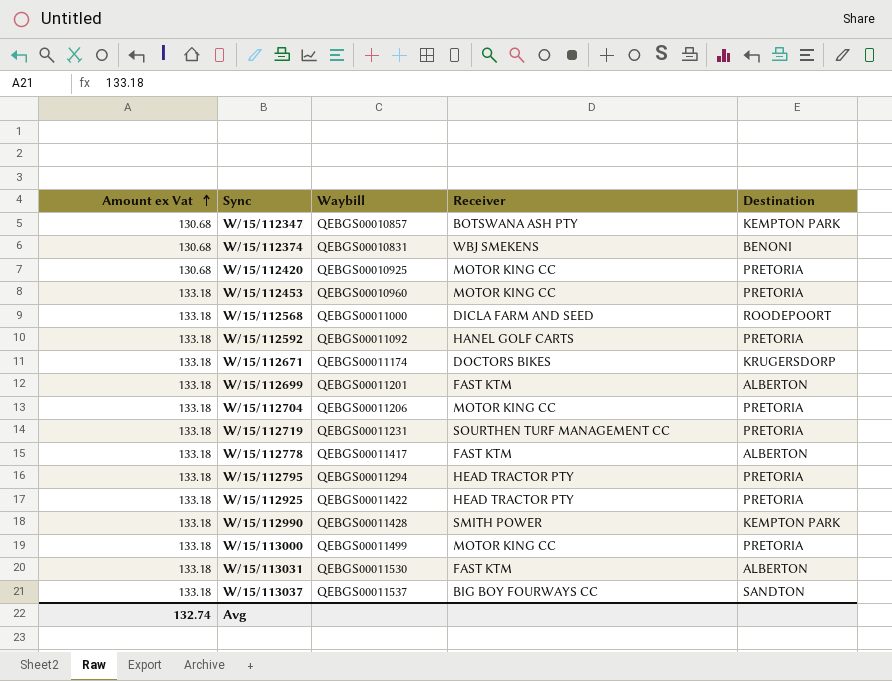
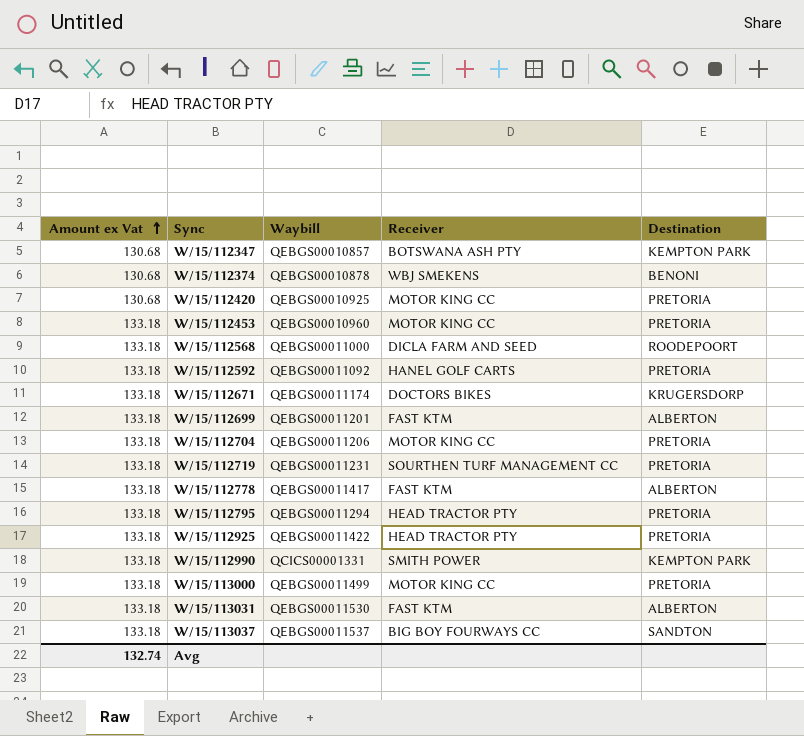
W/15/112374 | Waybill: QEBGS00010831 -> QEBGS00010878
W/15/112990 | Waybill: QEBGS00011428 -> QCICS00001331

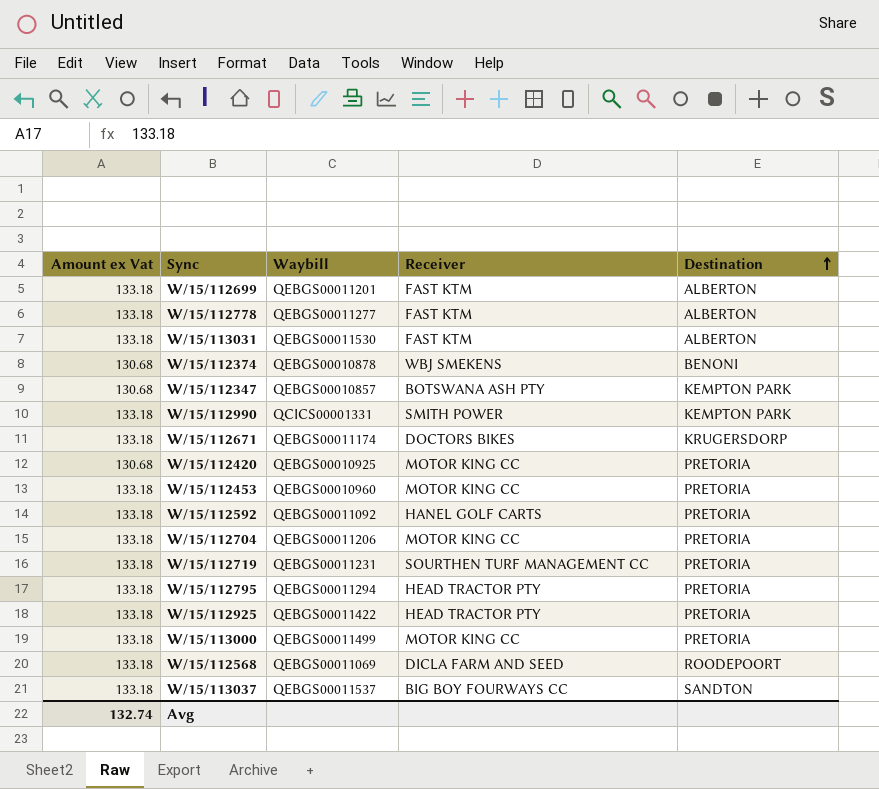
row order: Amount ex Vat ascending -> Destination ascending
W/15/112778 | Waybill: QEBGS00011417 -> QEBGS00011277
W/15/112568 | Waybill: QEBGS00011000 -> QEBGS00011069

